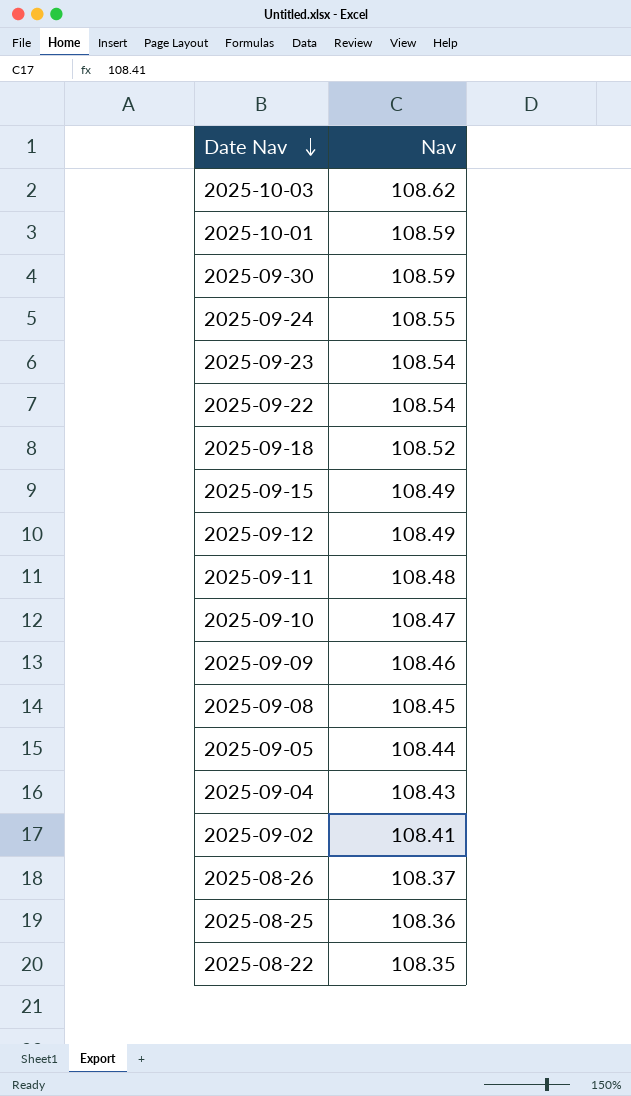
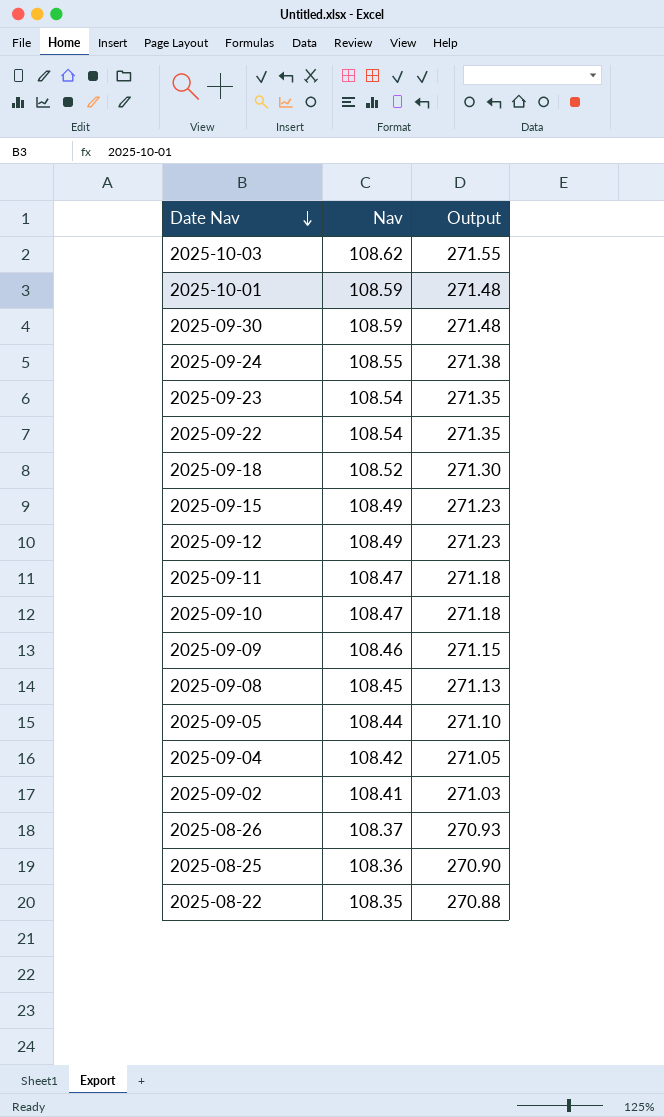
column Output | formula: none -> [Nav] * 2.5
2025-09-11 | Nav: 108.48 -> 108.47
2025-09-04 | Nav: 108.43 -> 108.42

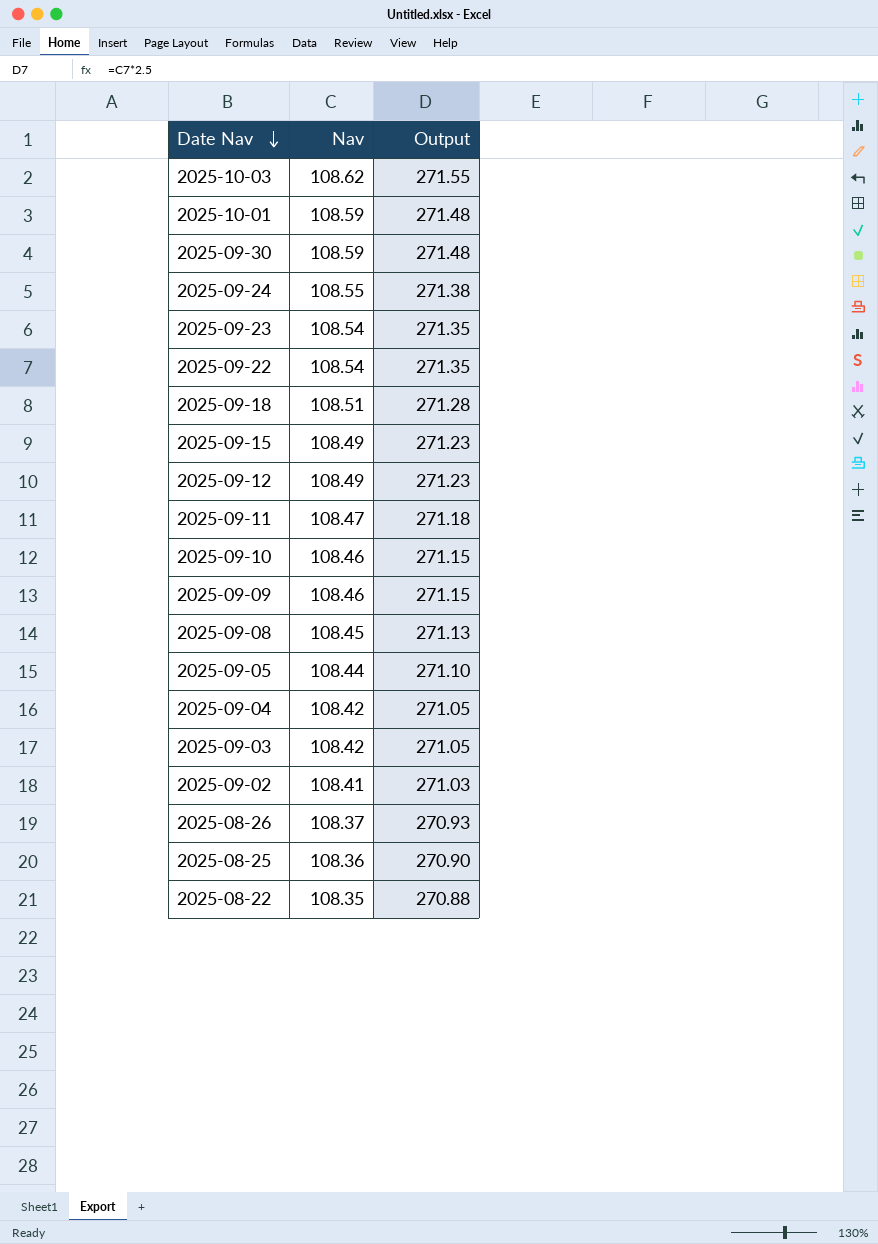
2025-09-18 | Nav: 108.52 -> 108.51
2025-09-18 | Output: 271.30 -> 271.28
2025-09-10 | Nav: 108.47 -> 108.46
2025-09-10 | Output: 271.18 -> 271.15
row 2025-09-03: none -> 108.42 | 271.05

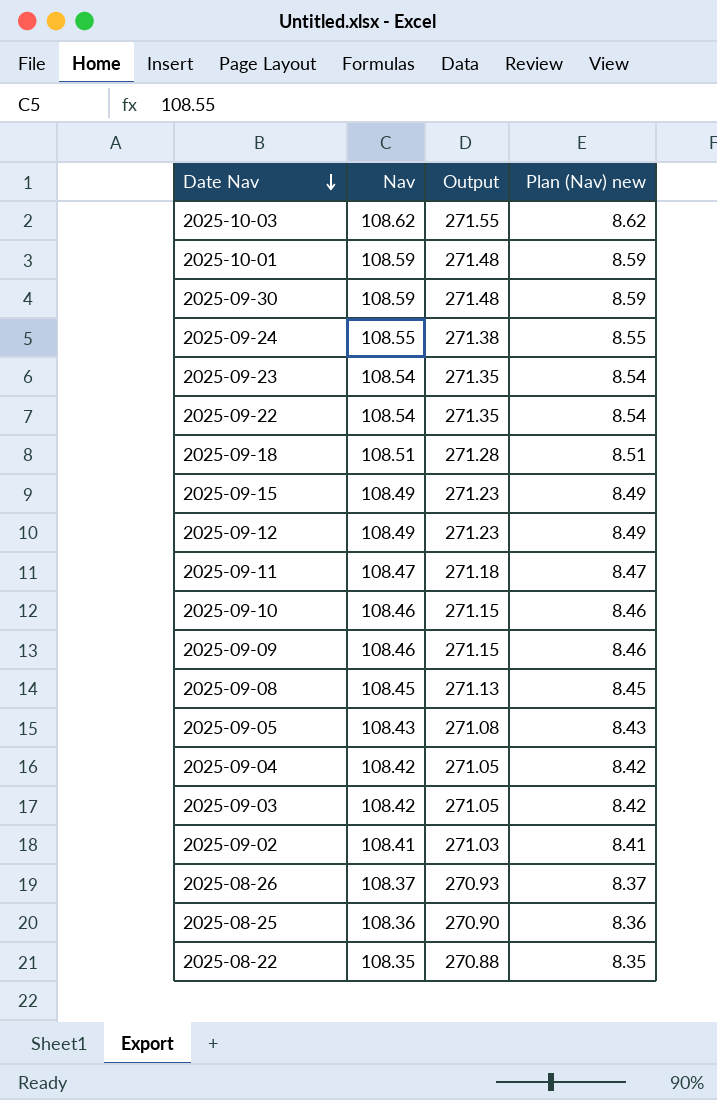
column Plan (Nav) new | formula: none -> [Nav] - 100
2025-09-05 | Nav: 108.44 -> 108.43
2025-09-05 | Output: 271.10 -> 271.08

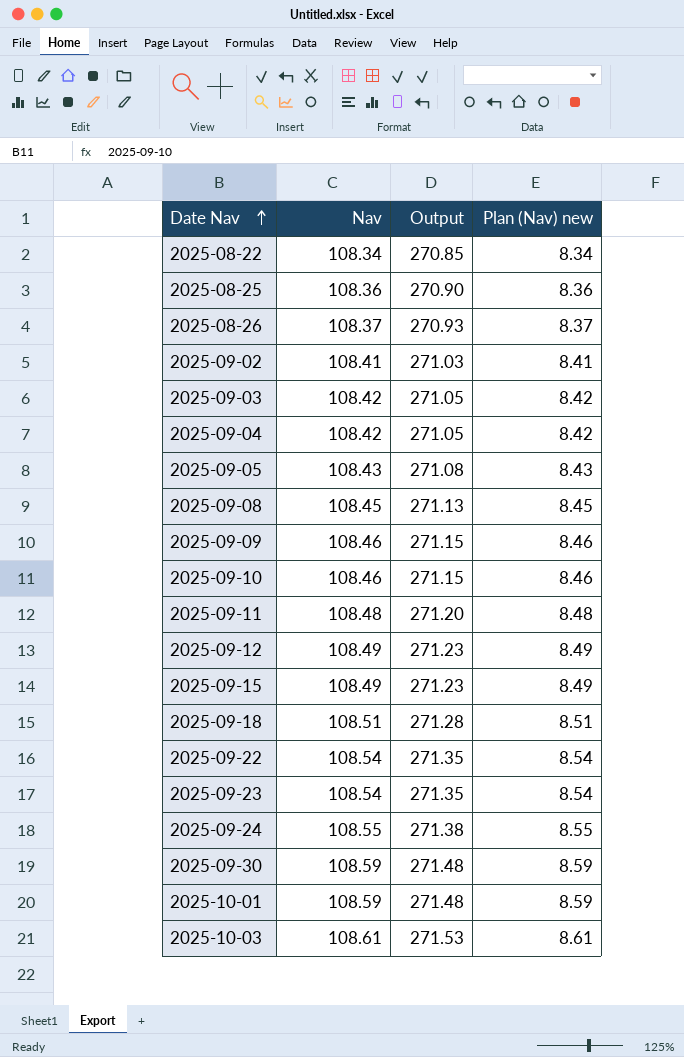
row order: Date Nav descending -> Date Nav ascending
2025-08-22 | Nav: 108.35 -> 108.34
2025-08-22 | Output: 270.88 -> 270.85
2025-08-22 | Plan (Nav) new: 8.35 -> 8.34
2025-09-11 | Nav: 108.47 -> 108.48
2025-09-11 | Output: 271.18 -> 271.20
2025-09-11 | Plan (Nav) new: 8.47 -> 8.48
2025-10-03 | Nav: 108.62 -> 108.61
2025-10-03 | Output: 271.55 -> 271.53
2025-10-03 | Plan (Nav) new: 8.62 -> 8.61

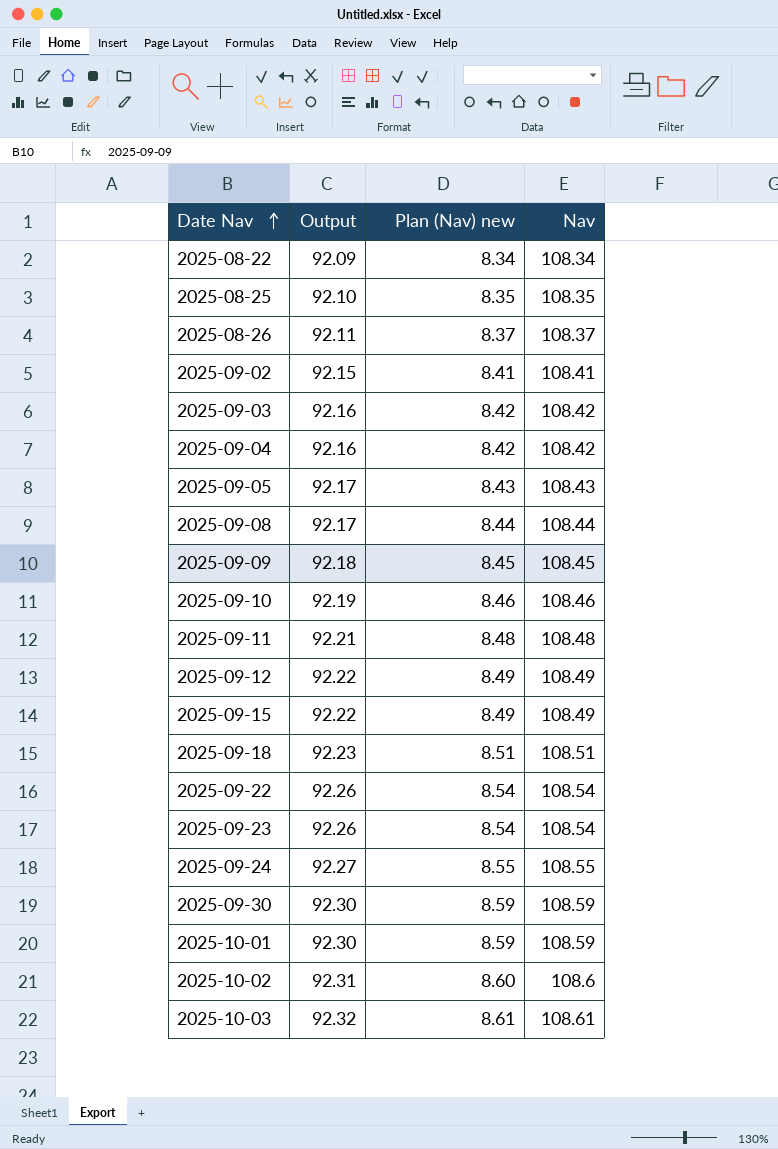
column Output | formula: [Nav] * 2.5 -> [Nav] * 0.85
column Nav | position: 2 -> 4
2025-08-25 | Plan (Nav) new: 8.36 -> 8.35
2025-08-25 | Nav: 108.36 -> 108.35
2025-09-08 | Plan (Nav) new: 8.45 -> 8.44
2025-09-08 | Nav: 108.45 -> 108.44
2025-09-09 | Plan (Nav) new: 8.46 -> 8.45
2025-09-09 | Nav: 108.46 -> 108.45
row 2025-10-02: none -> 92.31 | 8.60 | 108.6

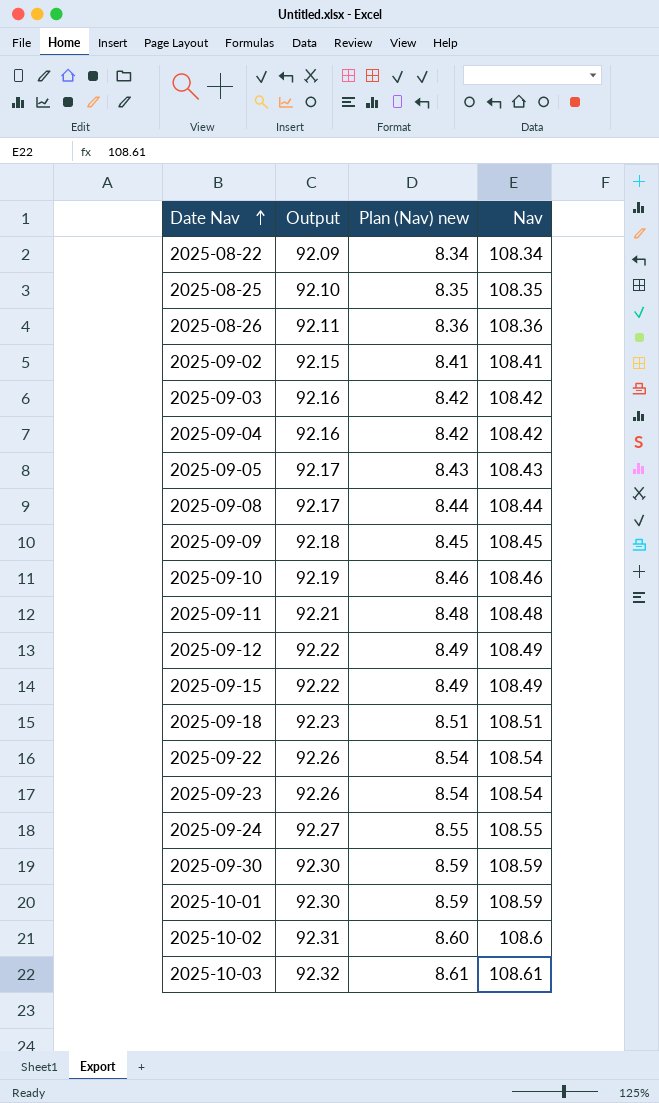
2025-08-26 | Plan (Nav) new: 8.37 -> 8.36
2025-08-26 | Nav: 108.37 -> 108.36

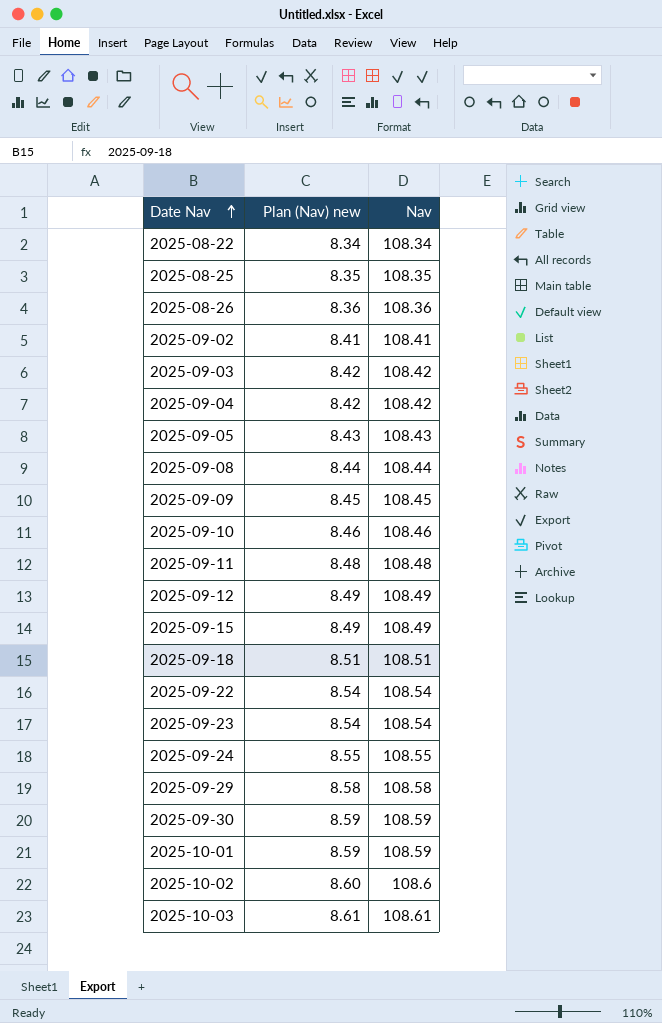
column Output | formula: [Nav] * 0.85 -> none
row 2025-09-29: none -> 8.58 | 108.58

